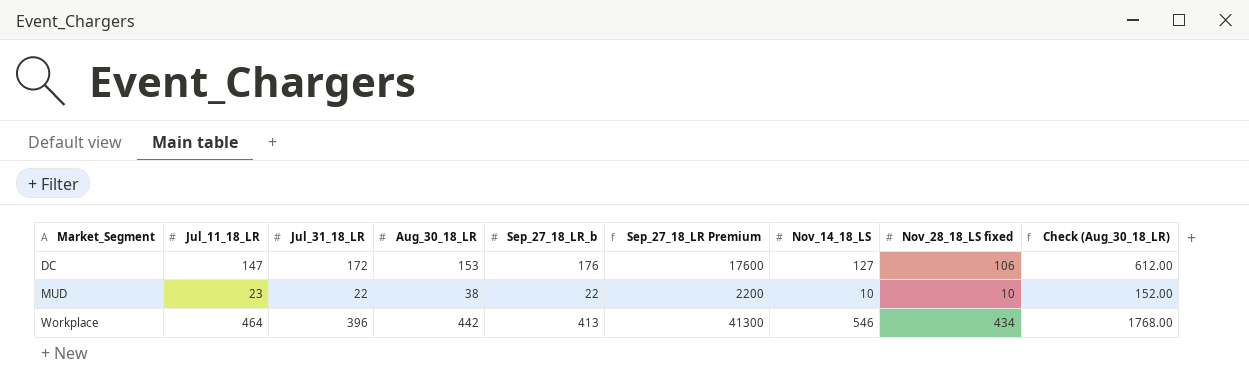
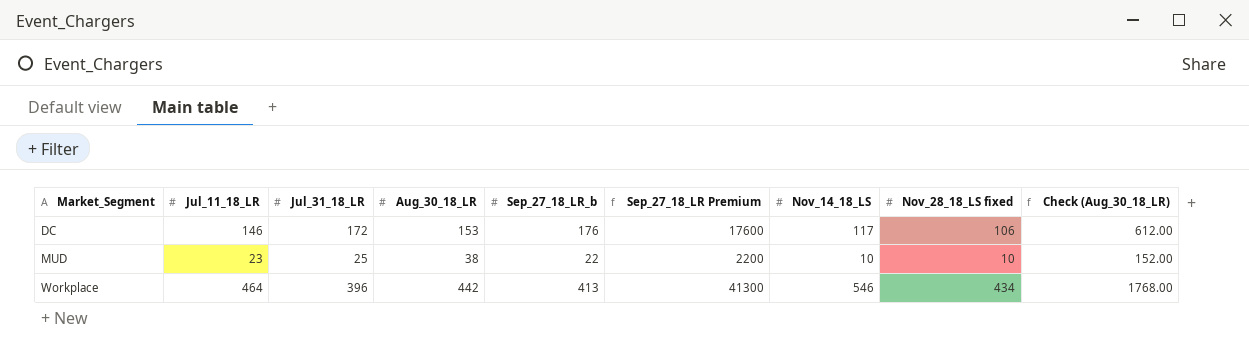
DC | Jul_11_18_LR: 147 -> 146
DC | Nov_14_18_LS: 127 -> 117
MUD | Jul_31_18_LR: 22 -> 25

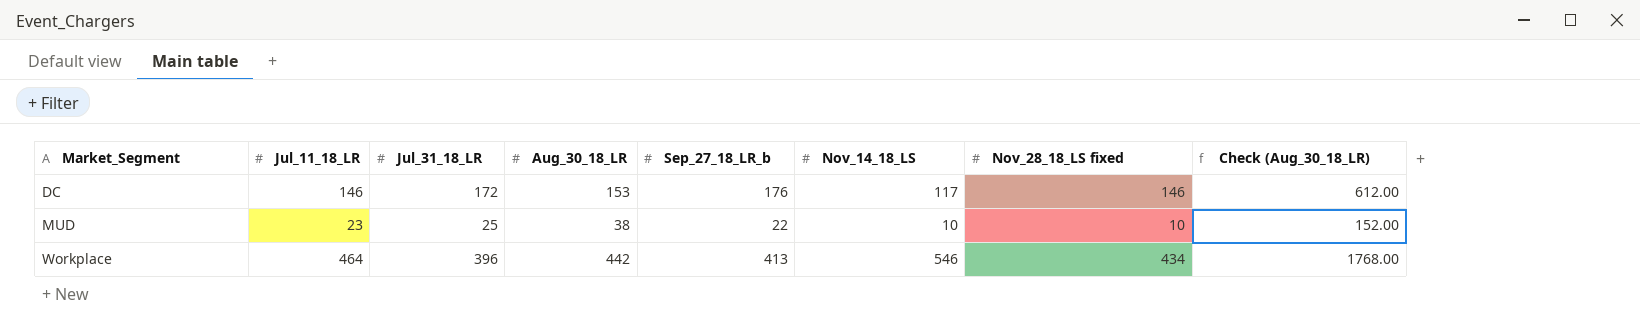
column Sep_27_18_LR Premium | formula: [Sep_27_18_LR_b] * 100 -> none
DC | Nov_28_18_LS fixed: 106 -> 146

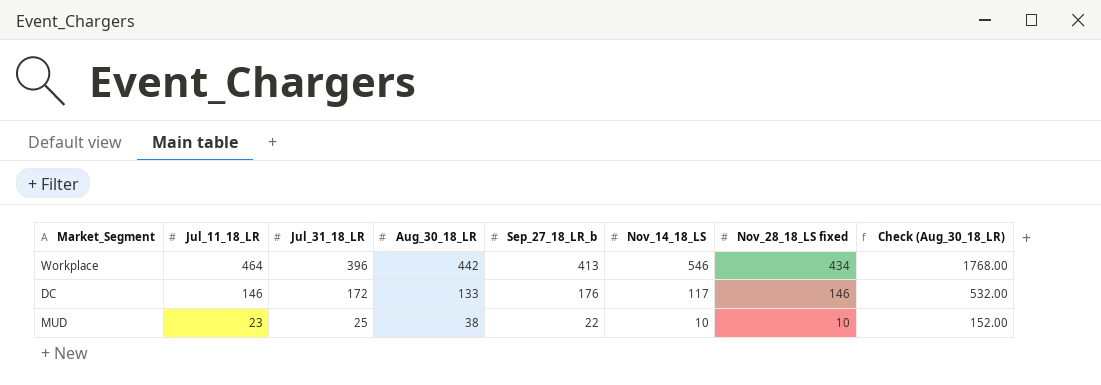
row order: Market_Segment ascending -> Jul_11_18_LR descending
DC | Aug_30_18_LR: 153 -> 133
DC | Check (Aug_30_18_LR): 612.00 -> 532.00

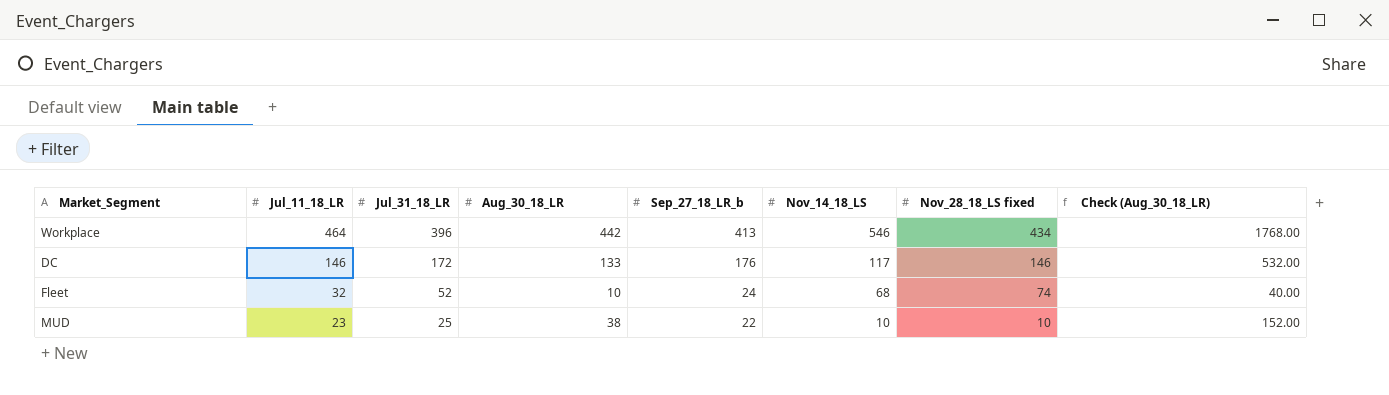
row Fleet: none -> 32 | 52 | 10 | 24 | 68 | 74 | 40.00

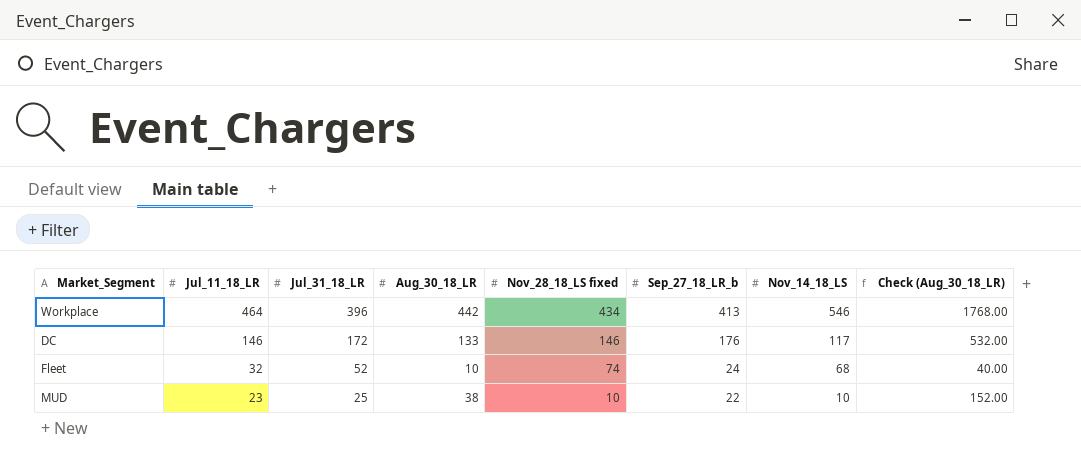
column Nov_28_18_LS fixed | position: 7 -> 5

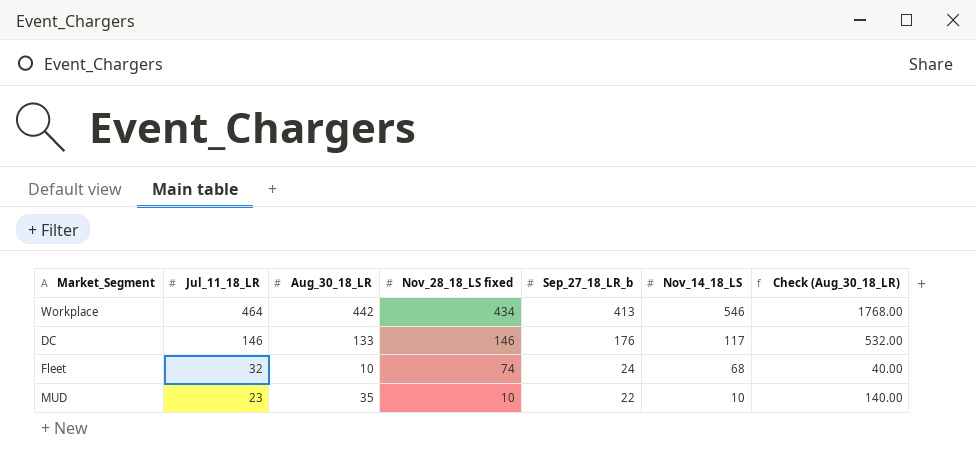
column Jul_31_18_LR | position: 3 -> none
MUD | Aug_30_18_LR: 38 -> 35
MUD | Check (Aug_30_18_LR): 152.00 -> 140.00

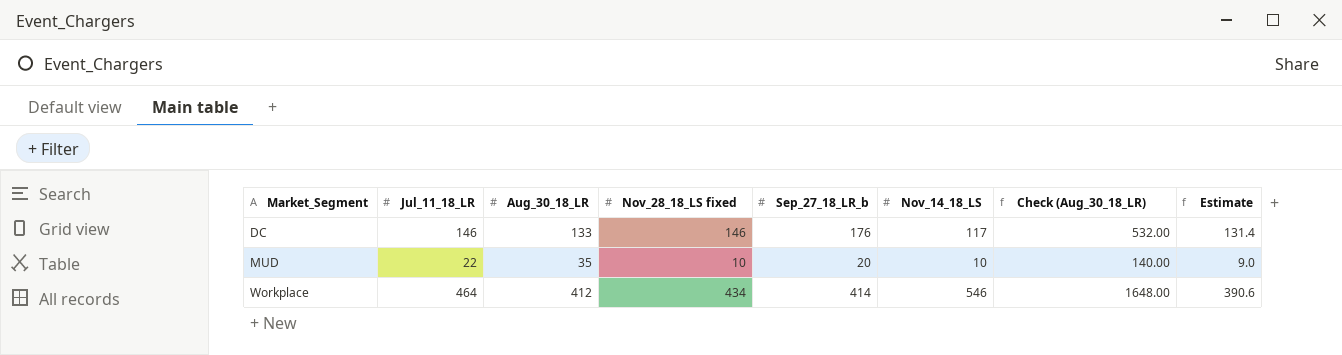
row order: Jul_11_18_LR descending -> Market_Segment ascending
column Estimate | formula: none -> [Nov_28_18_LS fixed] * 0.9
row Fleet: 32 | 10 | 74 | 24 | 68 | 40.00 -> none
MUD | Jul_11_18_LR: 23 -> 22
MUD | Sep_27_18_LR_b: 22 -> 20
Workplace | Aug_30_18_LR: 442 -> 412
Workplace | Sep_27_18_LR_b: 413 -> 414
Workplace | Check (Aug_30_18_LR): 1768.00 -> 1648.00

